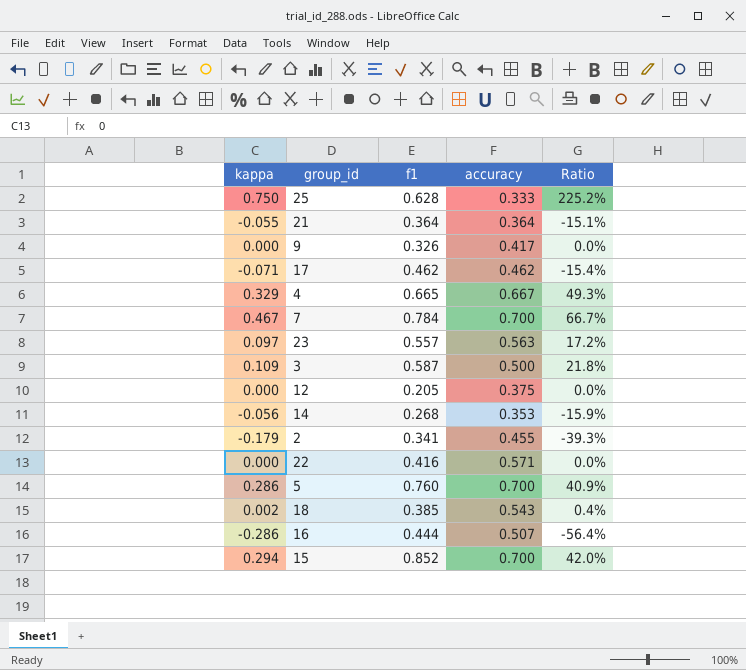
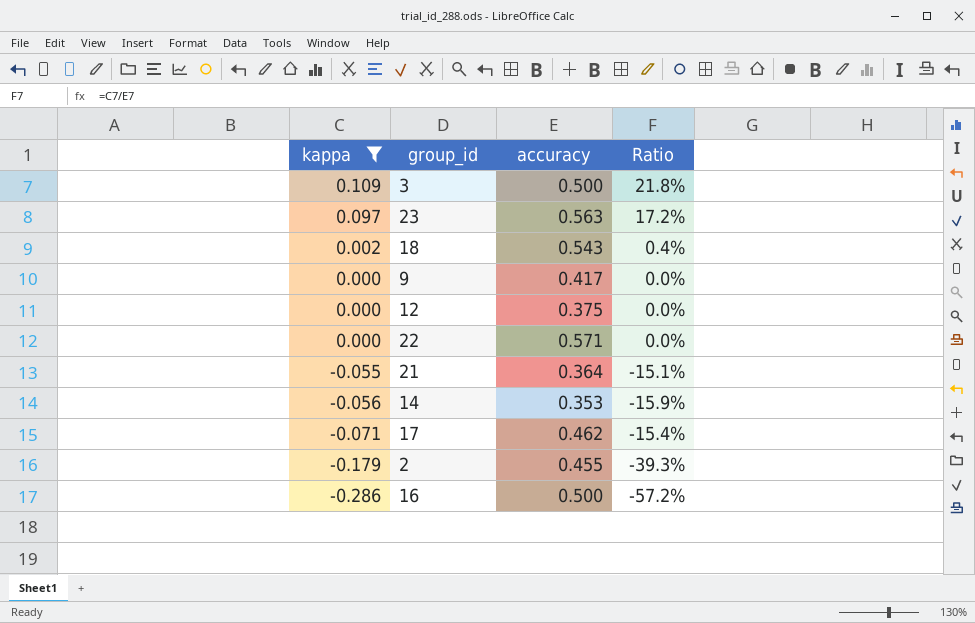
filter: none -> kappa <= 0.109
row order: none -> kappa descending
column f1 | position: 3 -> none
16 | accuracy: 0.507 -> 0.500
16 | Ratio: -56.4% -> -57.2%

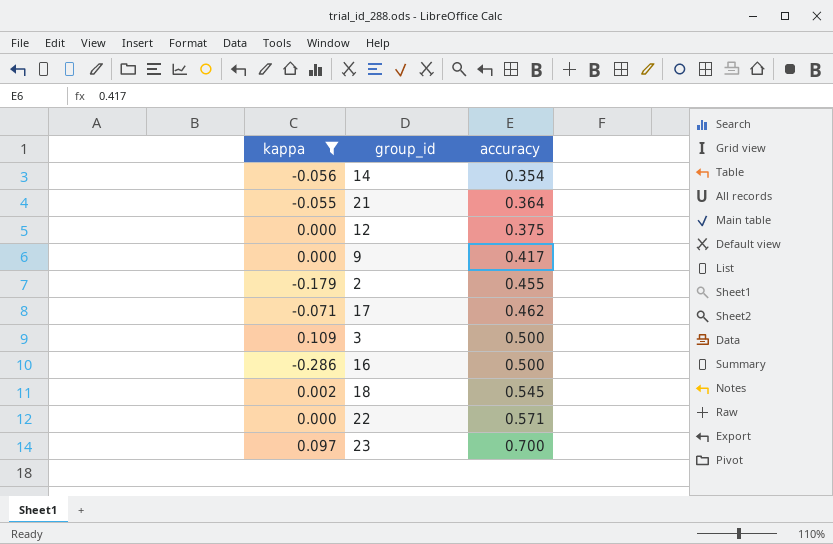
row order: kappa descending -> accuracy ascending
column Ratio | formula: [kappa] / [accuracy] -> none
14 | accuracy: 0.353 -> 0.354
18 | accuracy: 0.543 -> 0.545
23 | accuracy: 0.563 -> 0.700

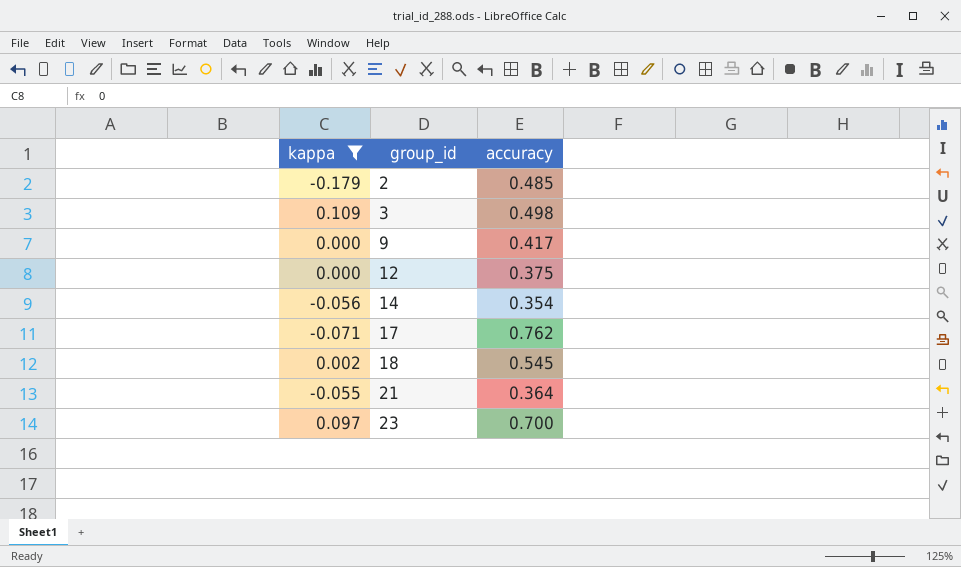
row order: accuracy ascending -> group_id ascending
row 16: -0.286 | 0.500 -> none
row 22: 0.000 | 0.571 -> none
2 | accuracy: 0.455 -> 0.485
3 | accuracy: 0.500 -> 0.498
17 | accuracy: 0.462 -> 0.762

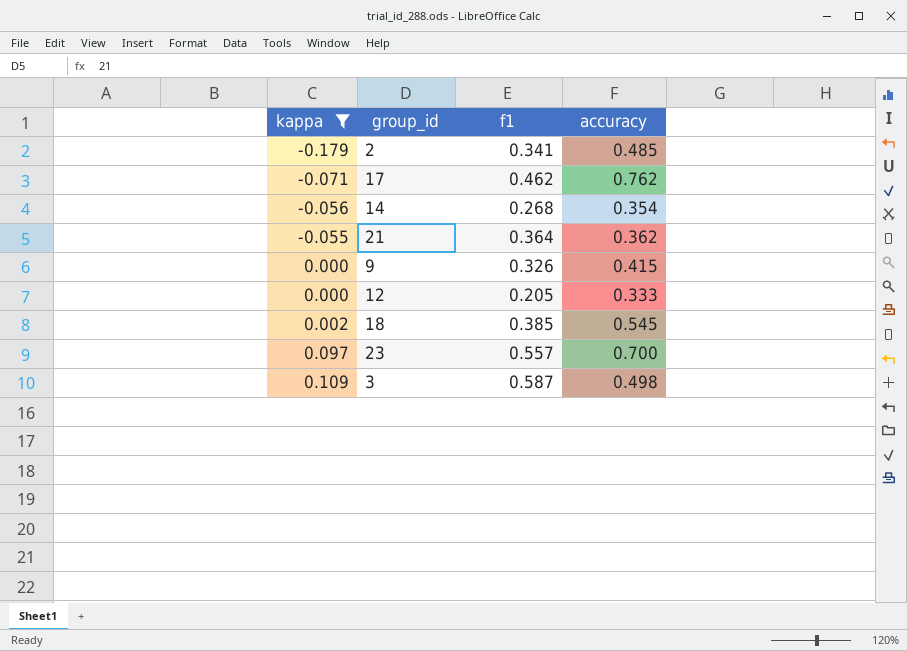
row order: group_id ascending -> kappa ascending
column f1 | position: none -> 3
21 | accuracy: 0.364 -> 0.362
9 | accuracy: 0.417 -> 0.415
12 | accuracy: 0.375 -> 0.333

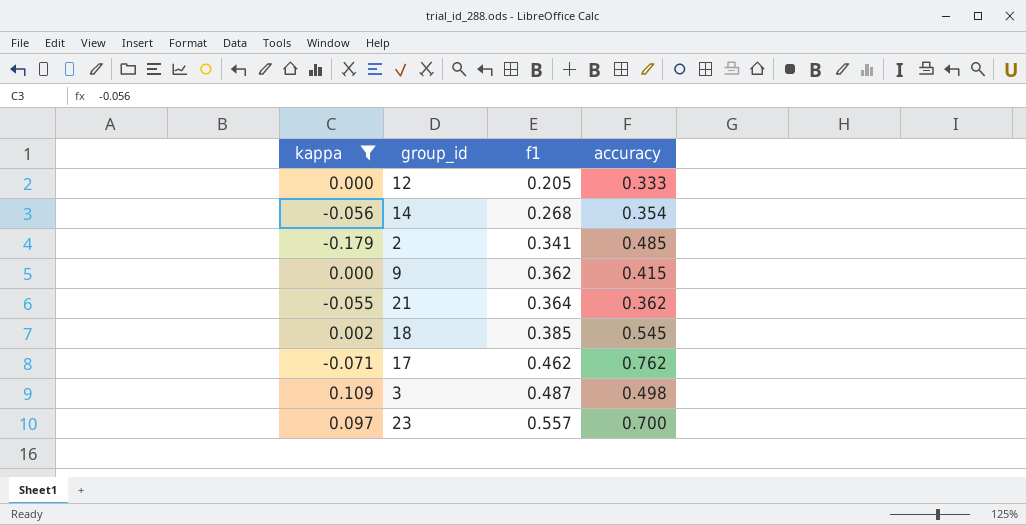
row order: kappa ascending -> f1 ascending
9 | f1: 0.326 -> 0.362
3 | f1: 0.587 -> 0.487

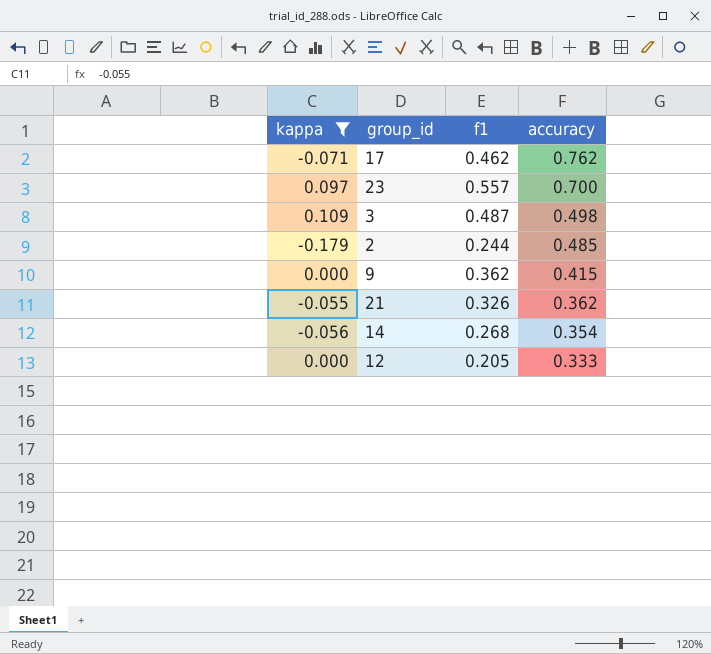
row order: f1 ascending -> accuracy descending
row 18: 0.002 | 0.385 | 0.545 -> none
2 | f1: 0.341 -> 0.244
21 | f1: 0.364 -> 0.326

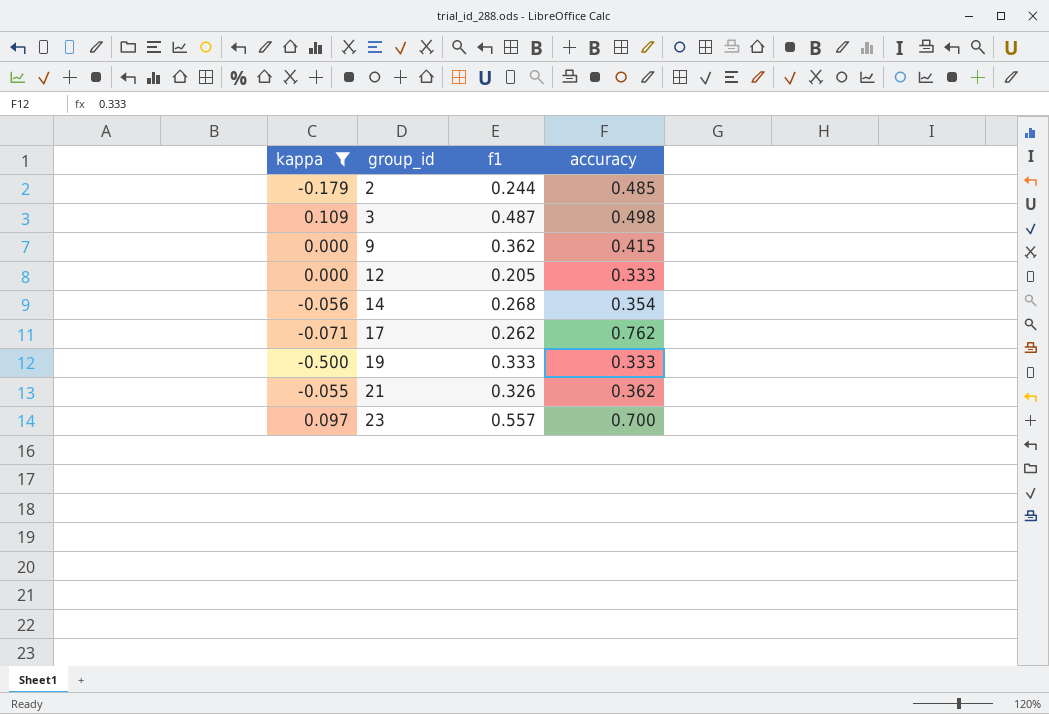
row order: accuracy descending -> group_id ascending
17 | f1: 0.462 -> 0.262
row 19: none -> -0.500 | 0.333 | 0.333

